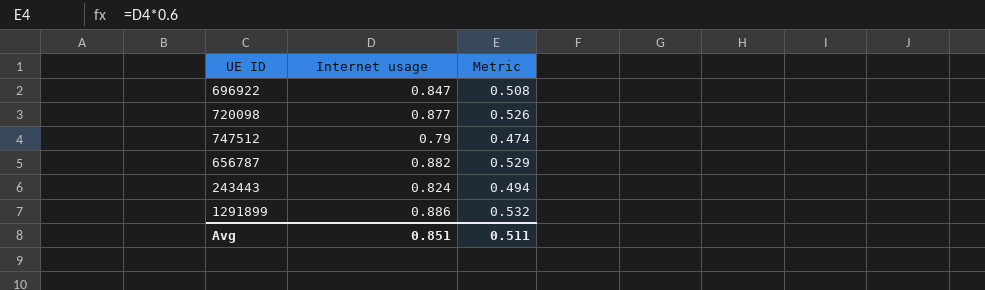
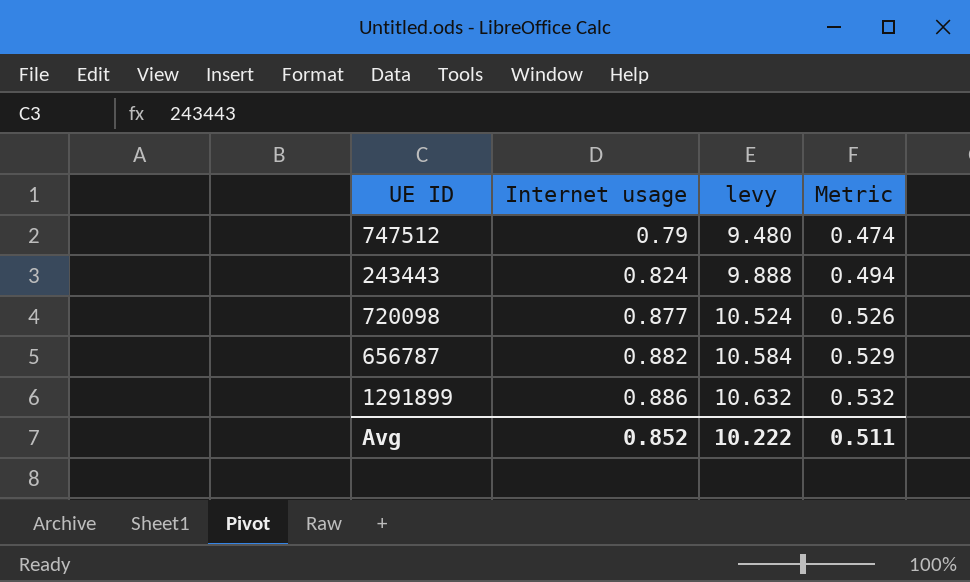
row order: none -> Internet usage ascending
column levy | formula: none -> [Internet usage] * 12
row 696922: 0.847 | 0.508 -> none
Avg | Internet usage: 0.851 -> 0.852

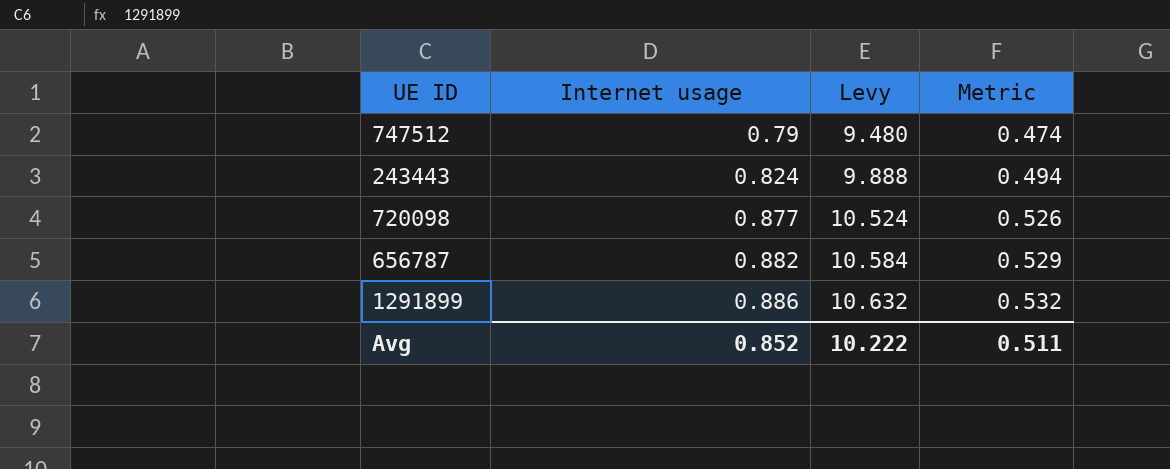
column name: levy -> Levy

